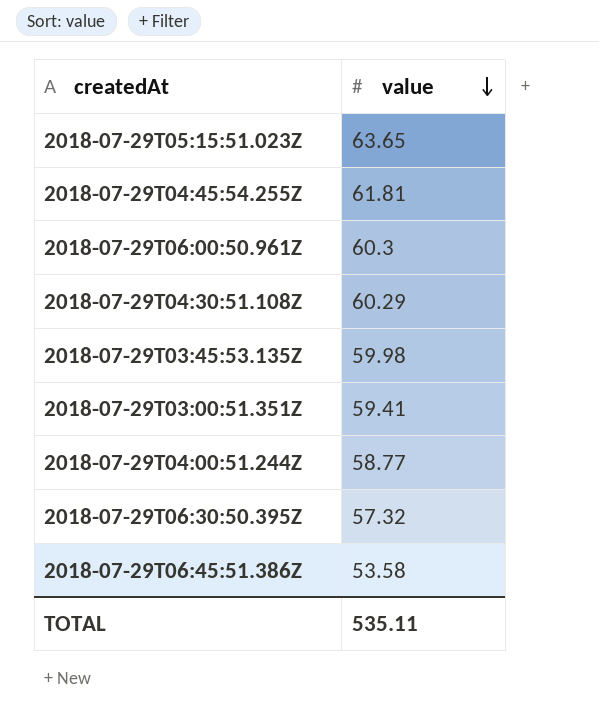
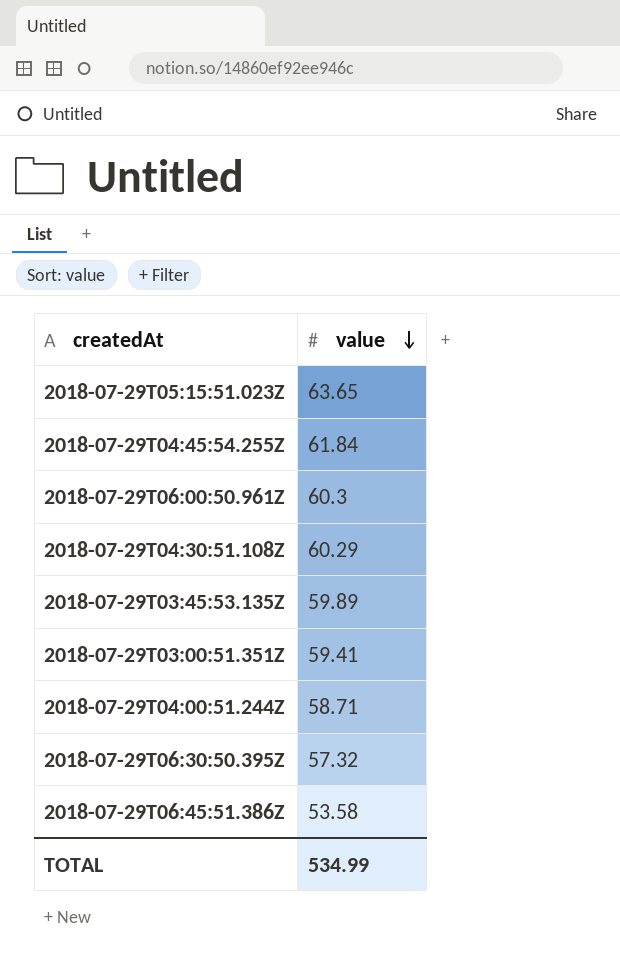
2018-07-29T04:45:54.255Z | value: 61.81 -> 61.84
2018-07-29T03:45:53.135Z | value: 59.98 -> 59.89
2018-07-29T04:00:51.244Z | value: 58.77 -> 58.71
TOTAL | value: 535.11 -> 534.99

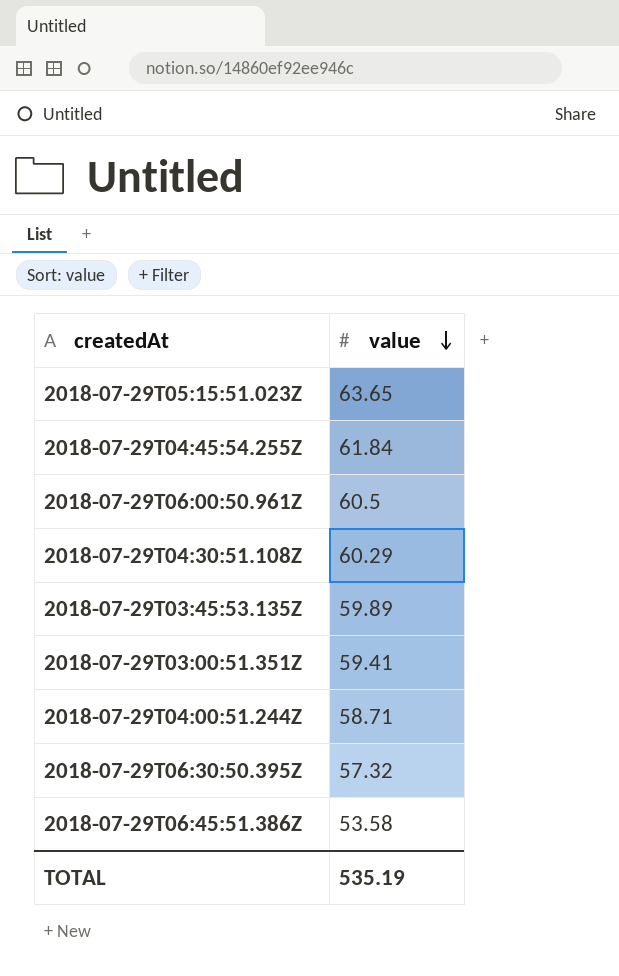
2018-07-29T06:00:50.961Z | value: 60.3 -> 60.5
TOTAL | value: 534.99 -> 535.19

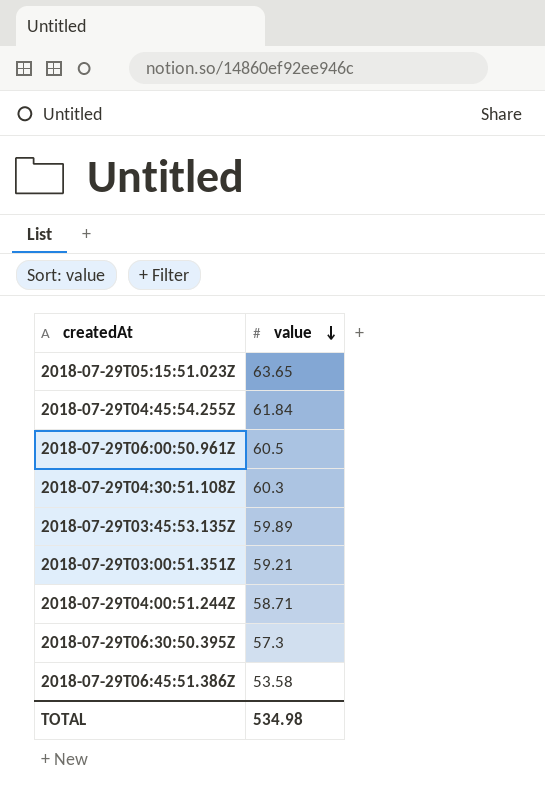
2018-07-29T04:30:51.108Z | value: 60.29 -> 60.3
2018-07-29T03:00:51.351Z | value: 59.41 -> 59.21
2018-07-29T06:30:50.395Z | value: 57.32 -> 57.3
TOTAL | value: 535.19 -> 534.98

